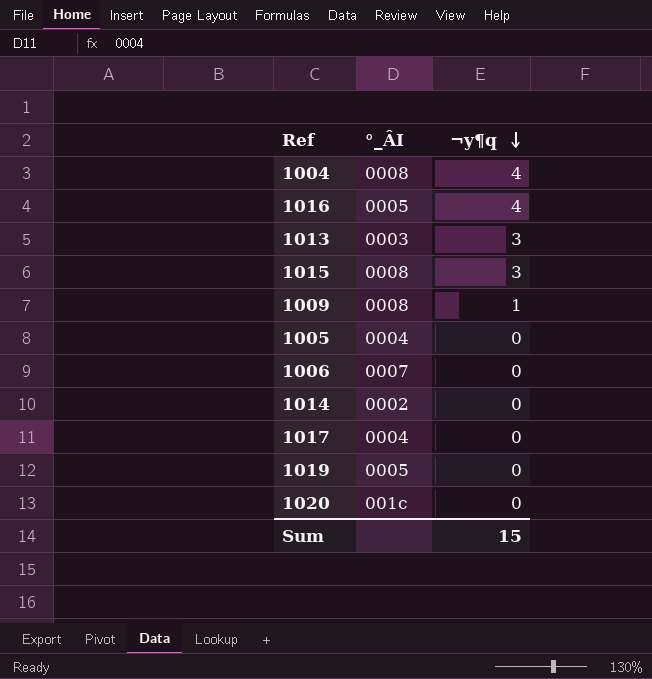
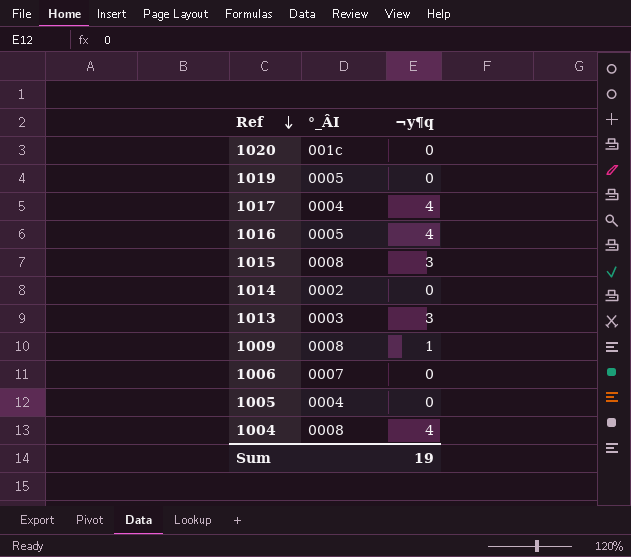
row order: ¬y¶q descending -> Ref descending
1017 | ¬y¶q: 0 -> 4
Sum | ¬y¶q: 15 -> 19

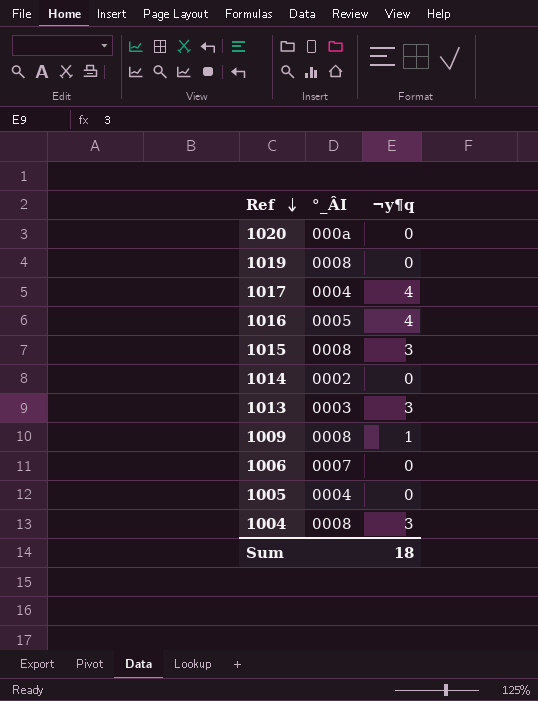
1020 | °_ÂI: 001c -> 000a
1019 | °_ÂI: 0005 -> 0008
1004 | ¬y¶q: 4 -> 3
Sum | ¬y¶q: 19 -> 18

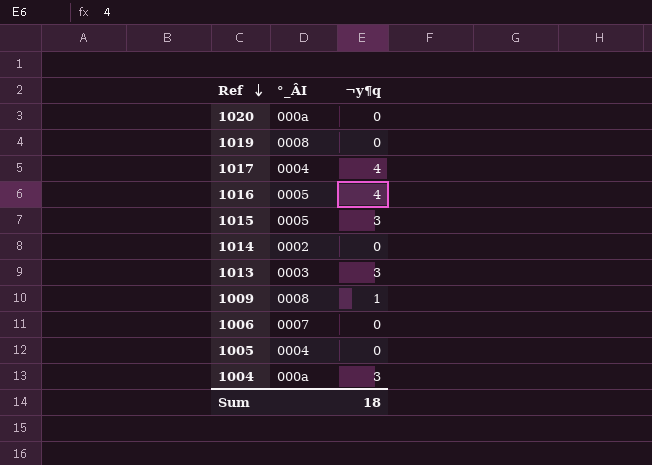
1015 | °_ÂI: 0008 -> 0005
1004 | °_ÂI: 0008 -> 000a

